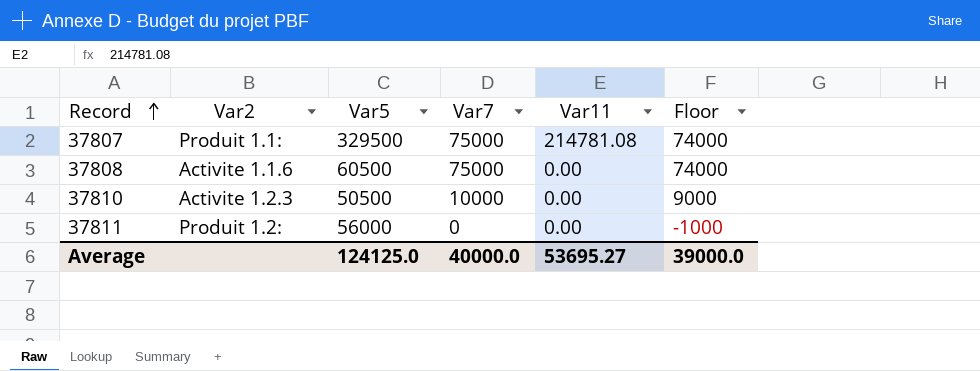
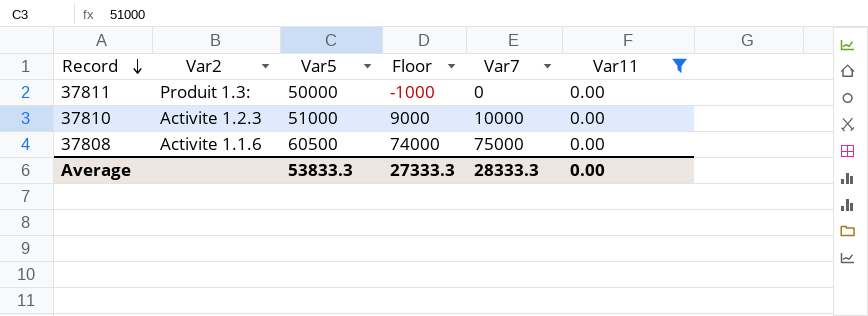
filter: none -> Var11 = 0.00
row order: Record ascending -> Record descending
column Floor | position: 6 -> 4
37811 | Var2: Produit 1.2: -> Produit 1.3:
37811 | Var5: 56000 -> 50000
37810 | Var5: 50500 -> 51000
Average | Var5: 124125.0 -> 53833.3
Average | Floor: 39000.0 -> 27333.3
Average | Var7: 40000.0 -> 28333.3
Average | Var11: 53695.27 -> 0.00

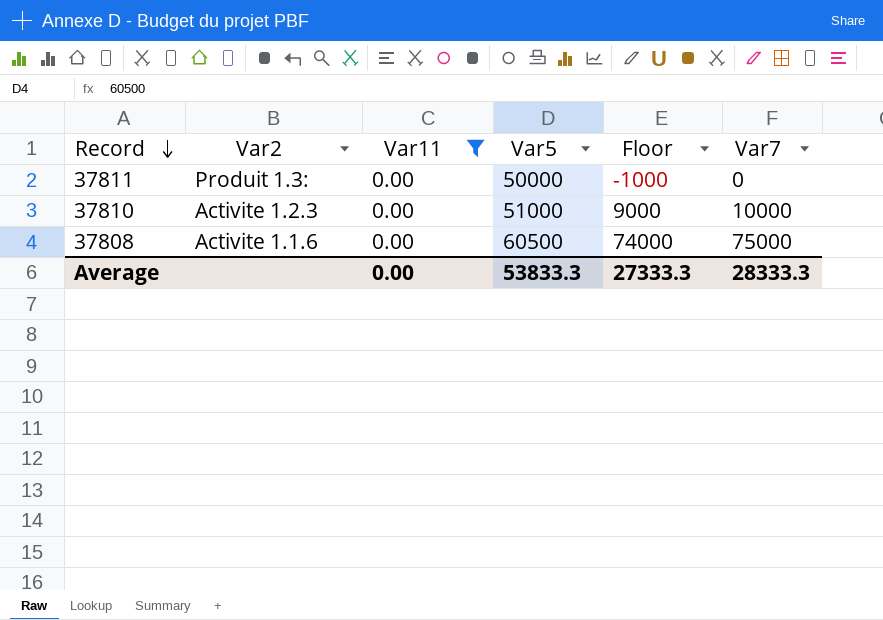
column Var11 | position: 6 -> 3

